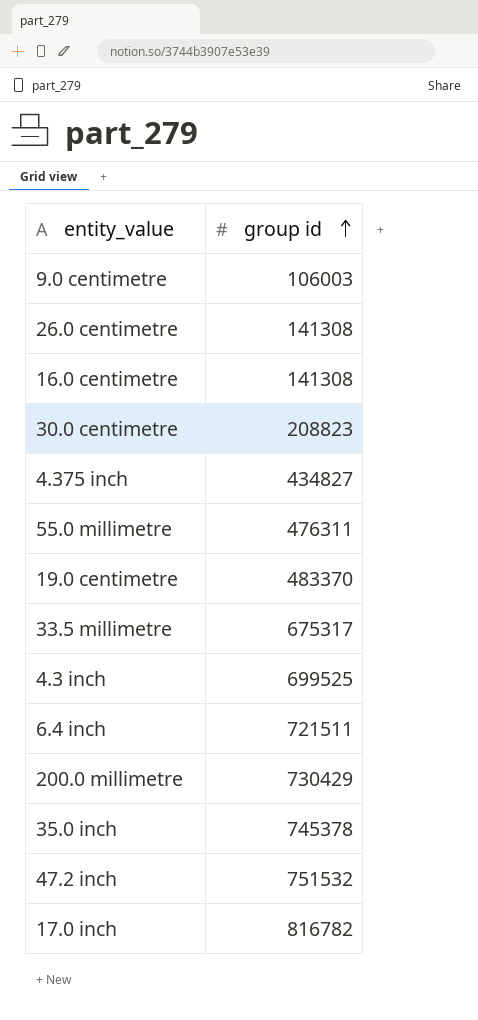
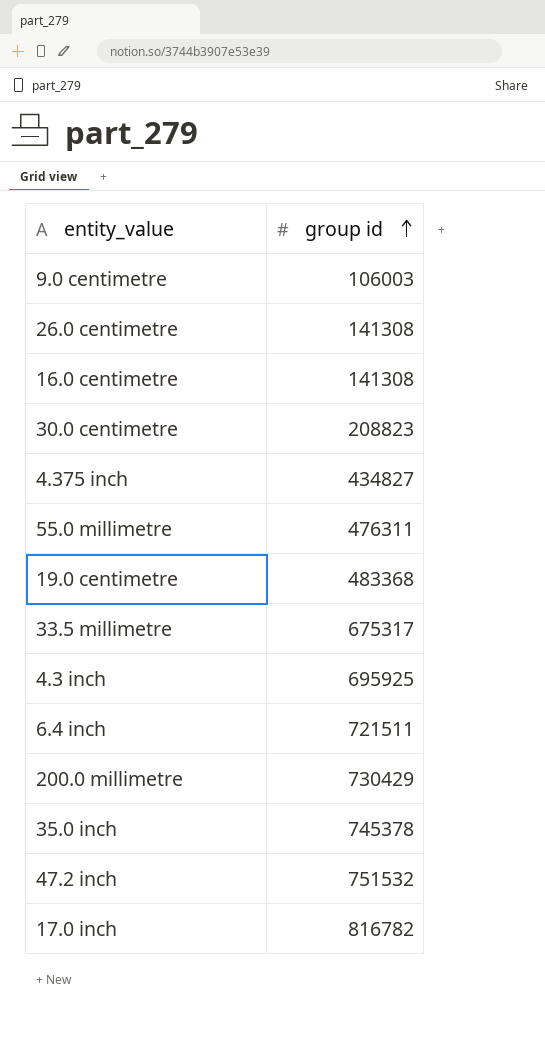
19.0 centimetre | group id: 483370 -> 483368
4.3 inch | group id: 699525 -> 695925

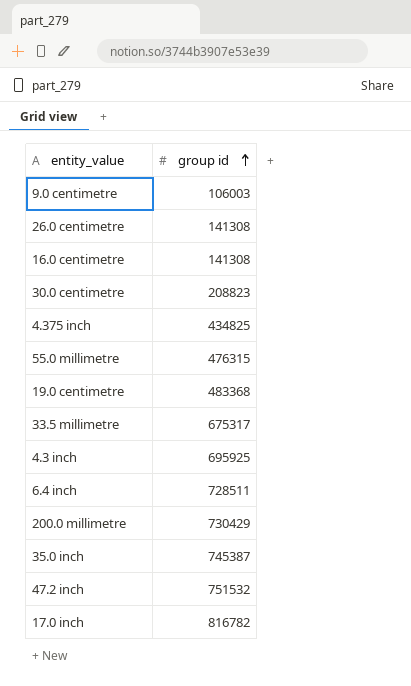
4.375 inch | group id: 434827 -> 434825
55.0 millimetre | group id: 476311 -> 476315
6.4 inch | group id: 721511 -> 728511
35.0 inch | group id: 745378 -> 745387

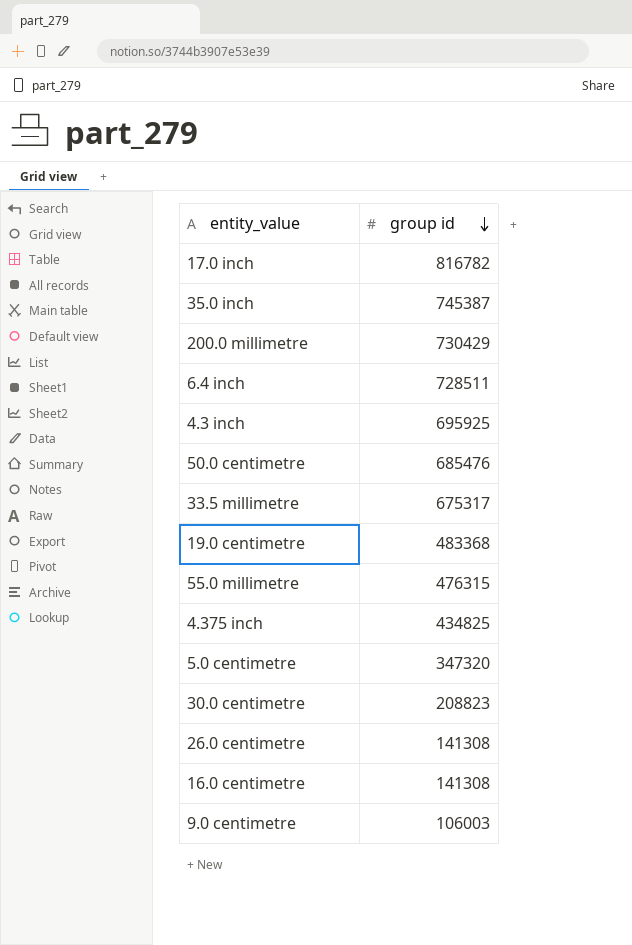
row order: group id ascending -> group id descending
row 47.2 inch: 751532 -> none
row 50.0 centimetre: none -> 685476
row 5.0 centimetre: none -> 347320

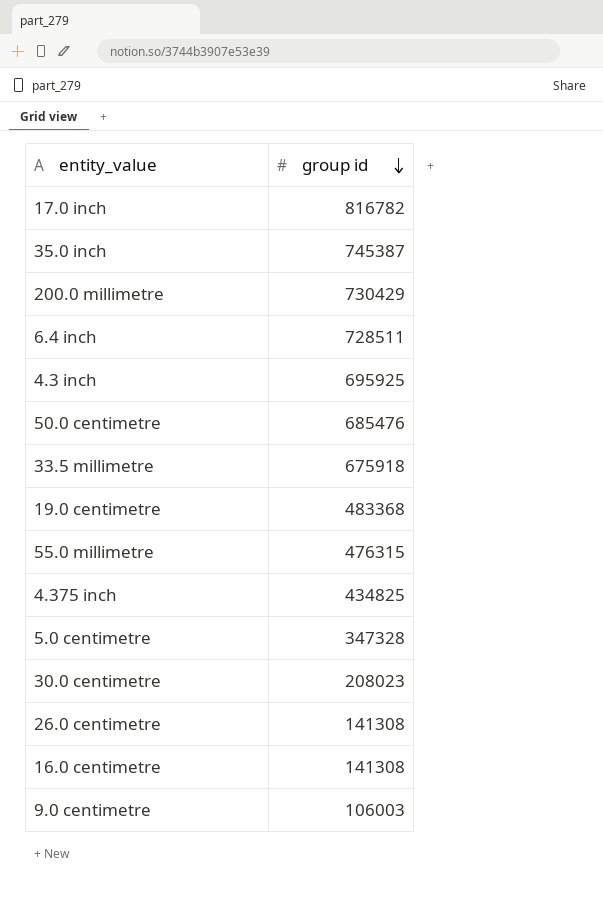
33.5 millimetre | group id: 675317 -> 675918
5.0 centimetre | group id: 347320 -> 347328
30.0 centimetre | group id: 208823 -> 208023

